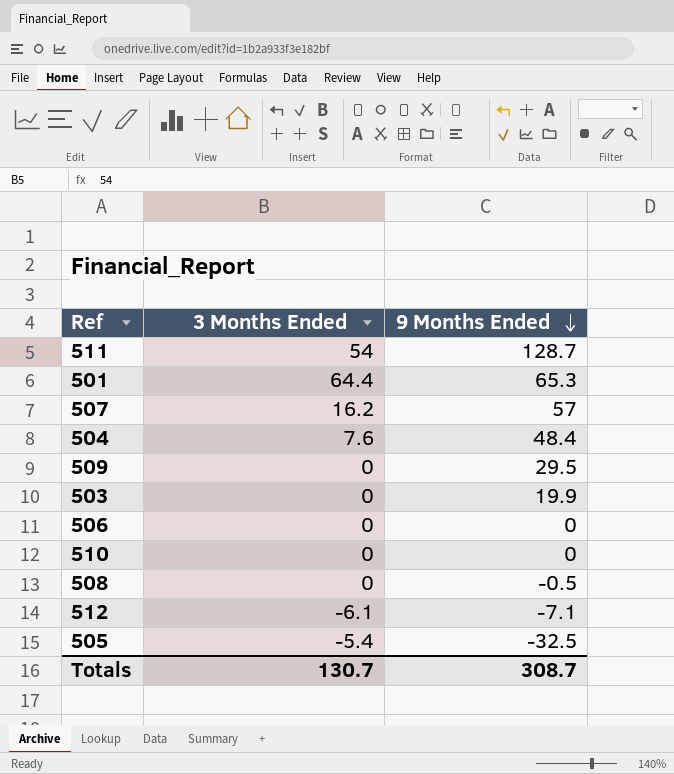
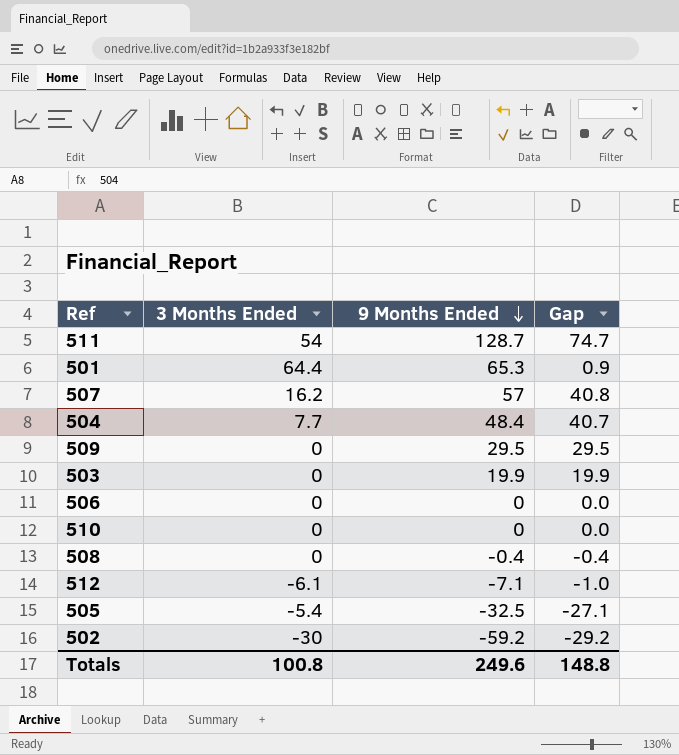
column Gap | formula: none -> [9 Months Ended] - [3 Months Ended]
504 | 3 Months Ended: 7.6 -> 7.7
508 | 9 Months Ended: -0.5 -> -0.4
row 502: none -> -30 | -59.2 | -29.2
Totals | 3 Months Ended: 130.7 -> 100.8
Totals | 9 Months Ended: 308.7 -> 249.6

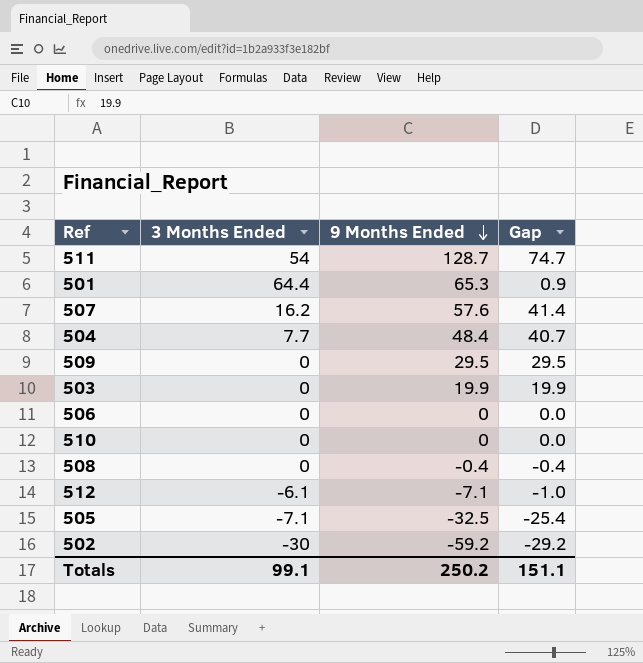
507 | 9 Months Ended: 57 -> 57.6
507 | Gap: 40.8 -> 41.4
505 | 3 Months Ended: -5.4 -> -7.1
505 | Gap: -27.1 -> -25.4
Totals | 3 Months Ended: 100.8 -> 99.1
Totals | 9 Months Ended: 249.6 -> 250.2
Totals | Gap: 148.8 -> 151.1

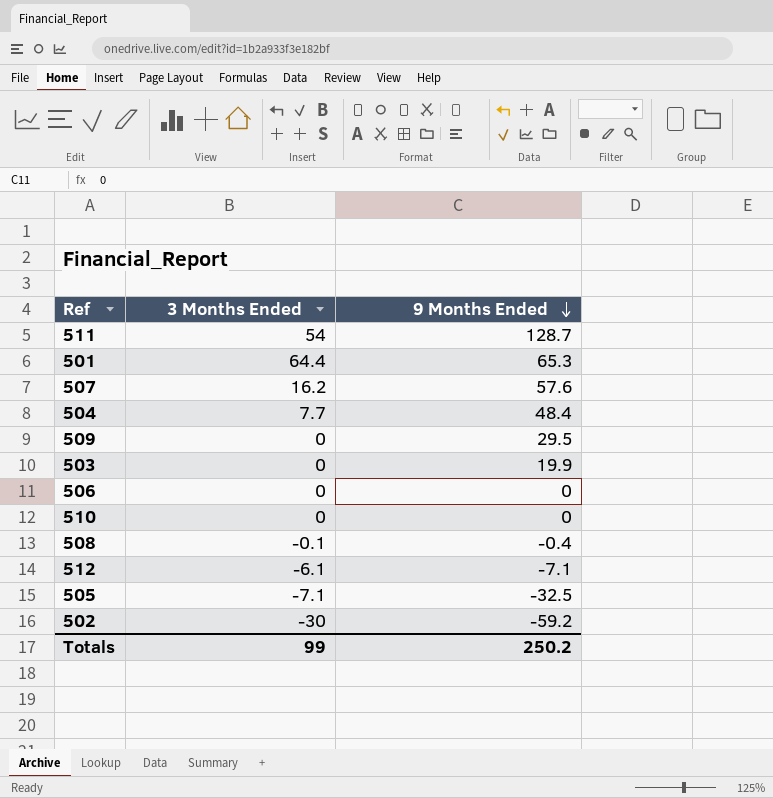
column Gap | formula: [9 Months Ended] - [3 Months Ended] -> none
508 | 3 Months Ended: 0 -> -0.1
Totals | 3 Months Ended: 99.1 -> 99

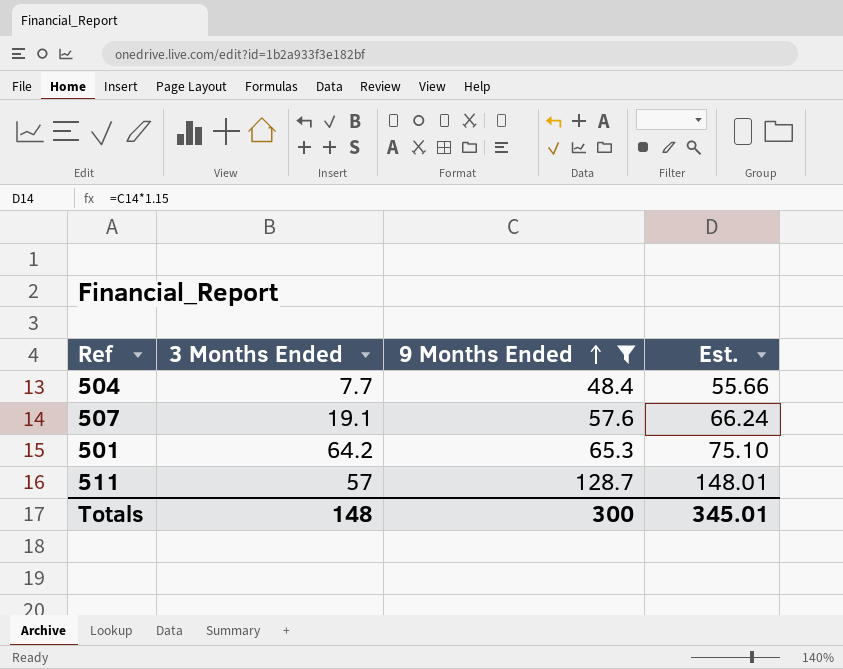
filter: none -> 9 Months Ended >= 48.4
row order: 9 Months Ended descending -> 9 Months Ended ascending
column Est. | formula: none -> [9 Months Ended] * 1.15
507 | 3 Months Ended: 16.2 -> 19.1
501 | 3 Months Ended: 64.4 -> 64.2
511 | 3 Months Ended: 54 -> 57
Totals | 3 Months Ended: 99 -> 148
Totals | 9 Months Ended: 250.2 -> 300

